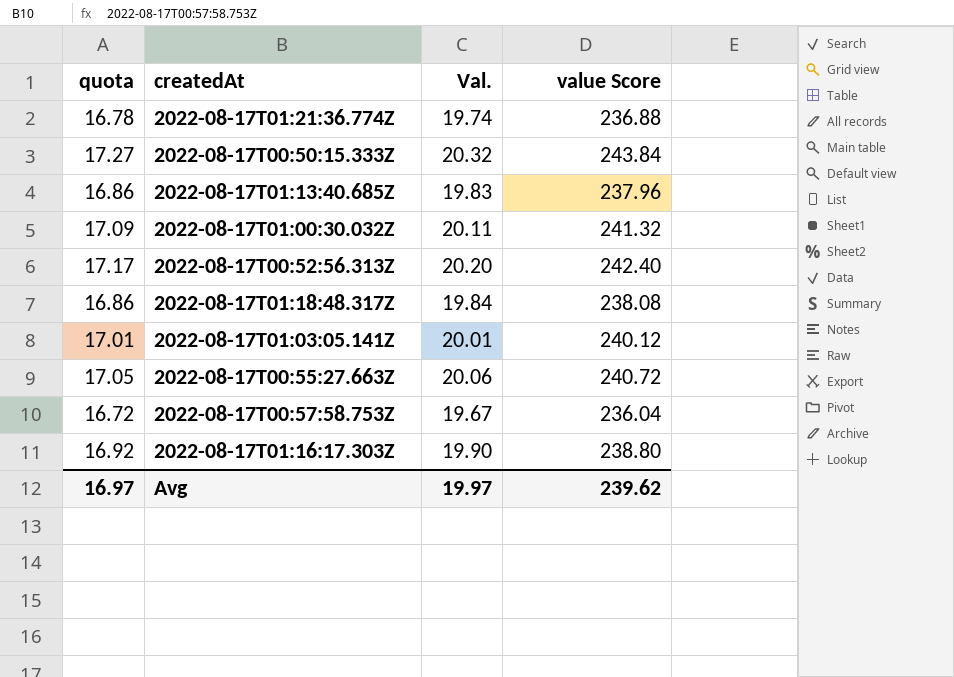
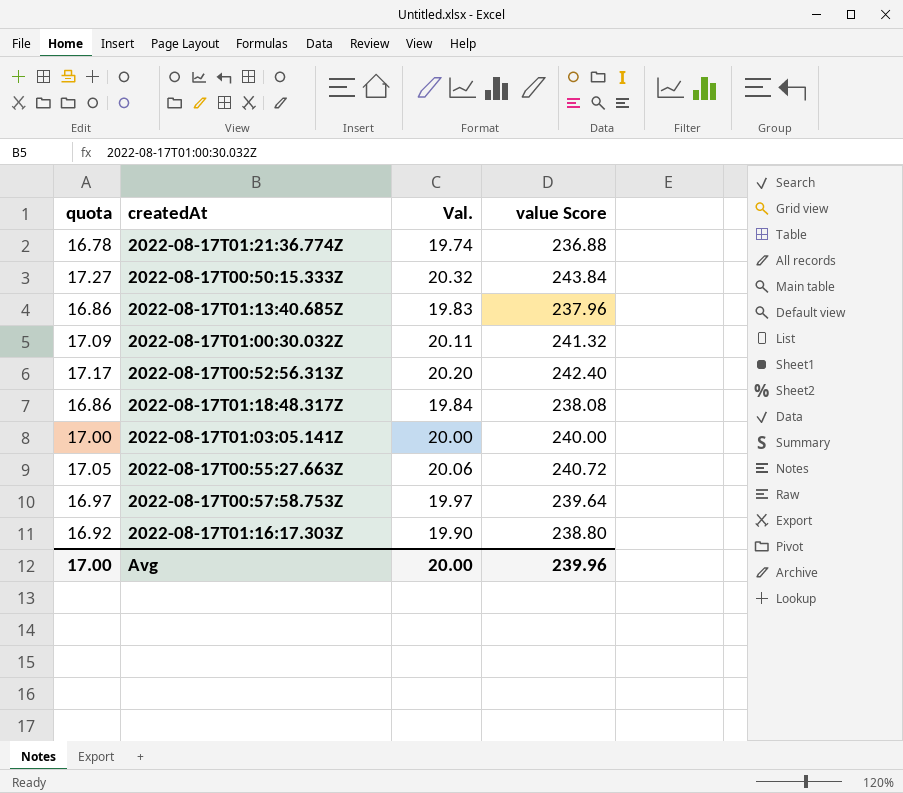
2022-08-17T01:03:05.141Z | quota: 17.01 -> 17.00
2022-08-17T01:03:05.141Z | Val.: 20.01 -> 20.00
2022-08-17T01:03:05.141Z | value Score: 240.12 -> 240.00
2022-08-17T00:57:58.753Z | quota: 16.72 -> 16.97
2022-08-17T00:57:58.753Z | Val.: 19.67 -> 19.97
2022-08-17T00:57:58.753Z | value Score: 236.04 -> 239.64
Avg | quota: 16.97 -> 17.00
Avg | Val.: 19.97 -> 20.00
Avg | value Score: 239.62 -> 239.96

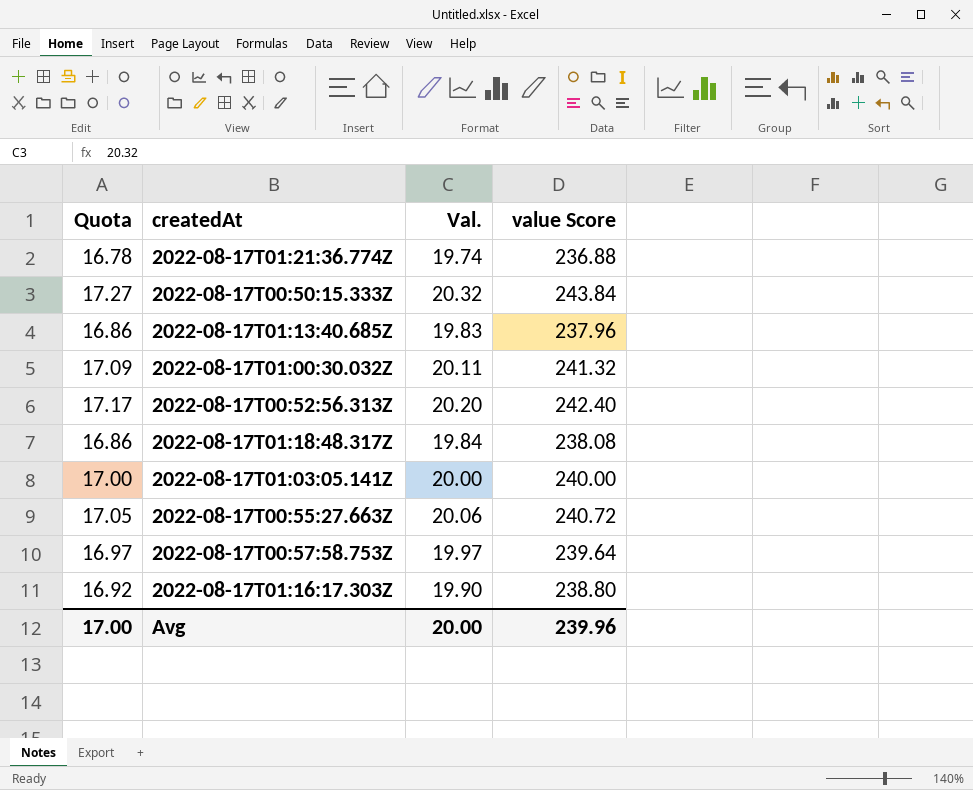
column name: quota -> Quota

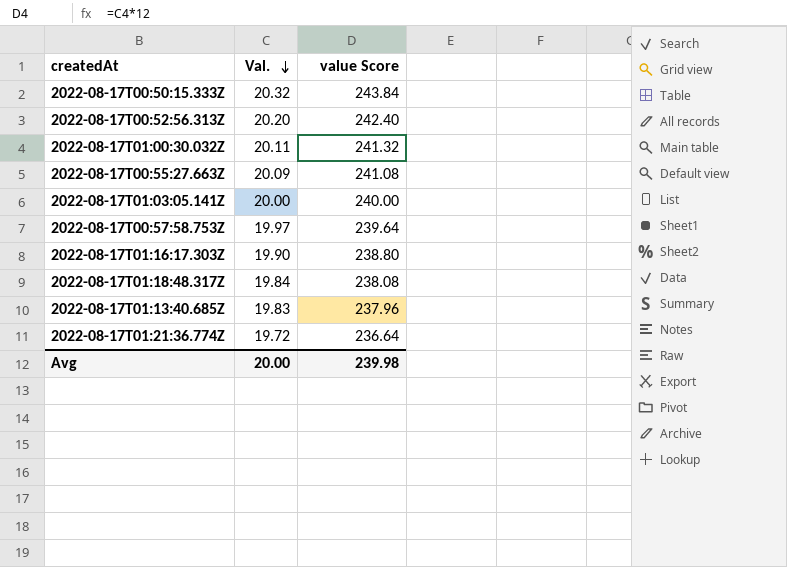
row order: none -> Val. descending
column Quota | formula: [Val.] * 0.85 -> none
2022-08-17T00:55:27.663Z | Val.: 20.06 -> 20.09
2022-08-17T00:55:27.663Z | value Score: 240.72 -> 241.08
2022-08-17T01:21:36.774Z | Val.: 19.74 -> 19.72
2022-08-17T01:21:36.774Z | value Score: 236.88 -> 236.64
Avg | value Score: 239.96 -> 239.98

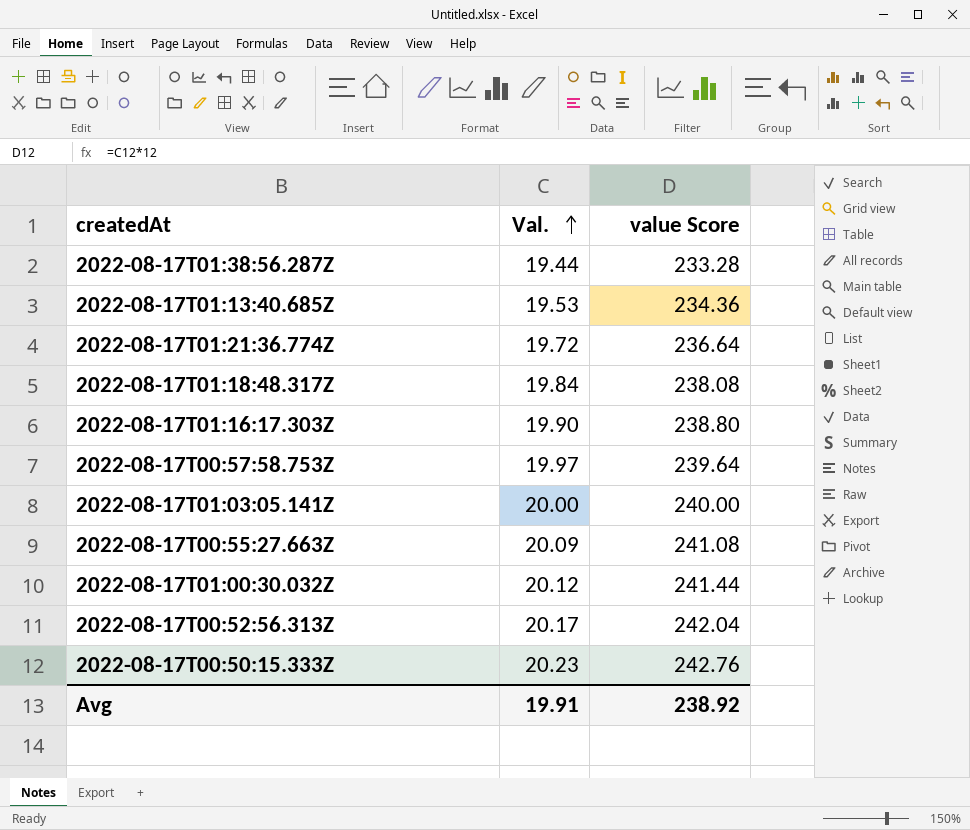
row order: Val. descending -> Val. ascending
row 2022-08-17T01:38:56.287Z: none -> 19.44 | 233.28
2022-08-17T01:13:40.685Z | Val.: 19.83 -> 19.53
2022-08-17T01:13:40.685Z | value Score: 237.96 -> 234.36
2022-08-17T01:00:30.032Z | Val.: 20.11 -> 20.12
2022-08-17T01:00:30.032Z | value Score: 241.32 -> 241.44
2022-08-17T00:52:56.313Z | Val.: 20.20 -> 20.17
2022-08-17T00:52:56.313Z | value Score: 242.40 -> 242.04
2022-08-17T00:50:15.333Z | Val.: 20.32 -> 20.23
2022-08-17T00:50:15.333Z | value Score: 243.84 -> 242.76
Avg | Val.: 20.00 -> 19.91
Avg | value Score: 239.98 -> 238.92

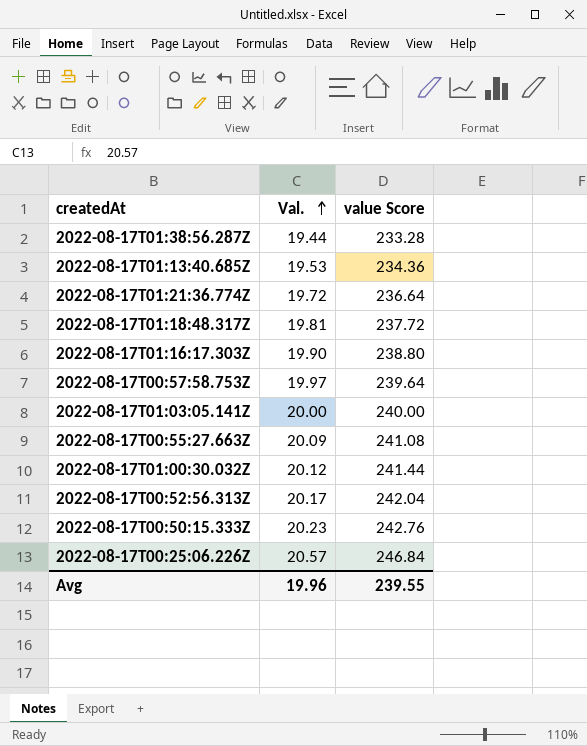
2022-08-17T01:18:48.317Z | Val.: 19.84 -> 19.81
2022-08-17T01:18:48.317Z | value Score: 238.08 -> 237.72
row 2022-08-17T00:25:06.226Z: none -> 20.57 | 246.84
Avg | Val.: 19.91 -> 19.96
Avg | value Score: 238.92 -> 239.55

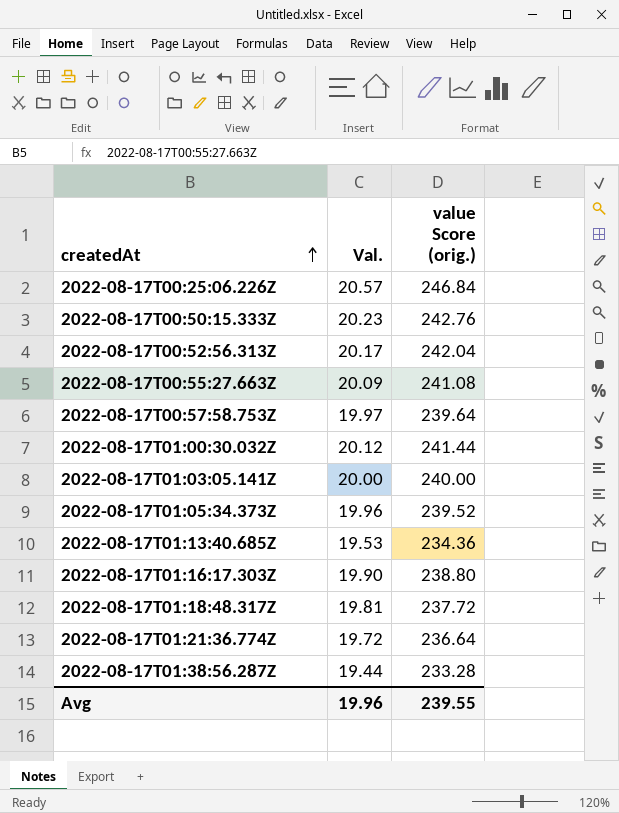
row order: Val. ascending -> createdAt ascending
column name: value Score -> value Score (orig.)
row 2022-08-17T01:05:34.373Z: none -> 19.96 | 239.52

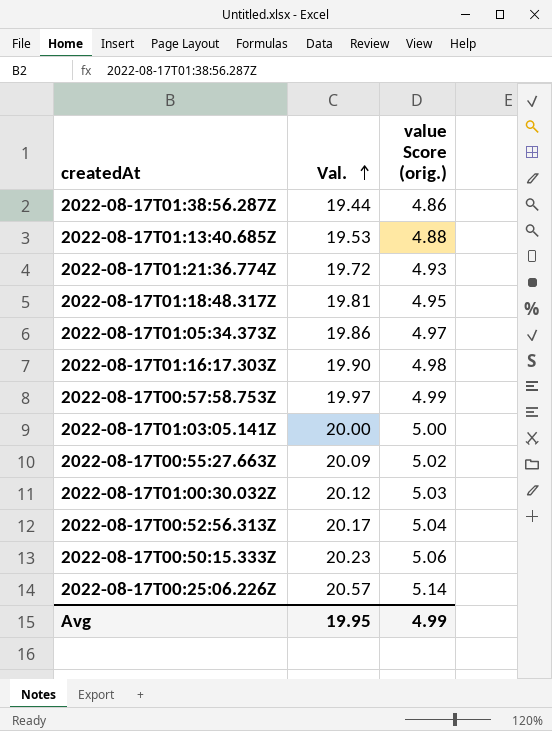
row order: createdAt ascending -> Val. ascending
column value Score (orig.) | formula: [Val.] * 12 -> [Val.] * 0.25
2022-08-17T01:05:34.373Z | Val.: 19.96 -> 19.86
Avg | Val.: 19.96 -> 19.95
Avg | value Score (orig.): 239.55 -> 4.99

